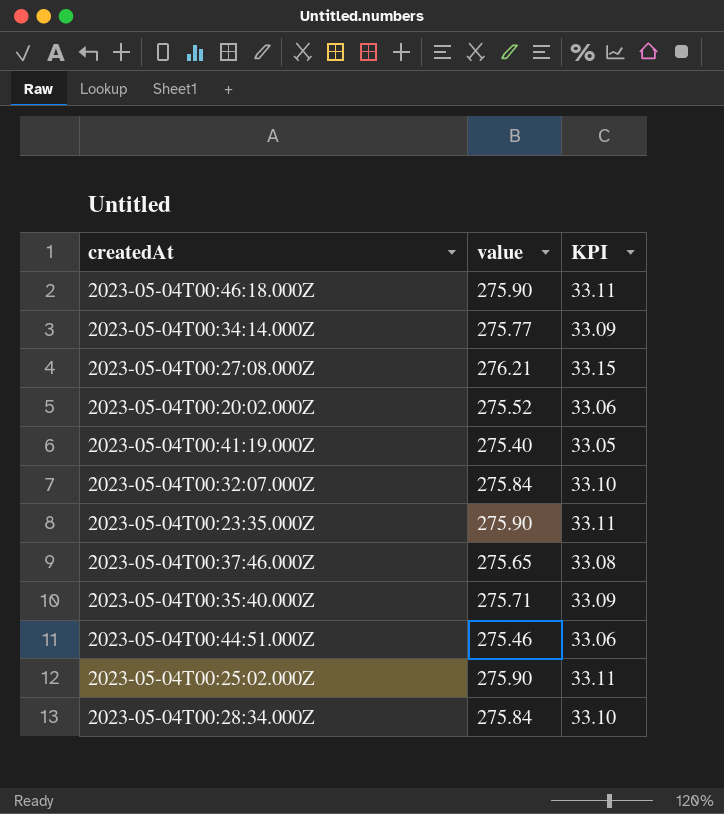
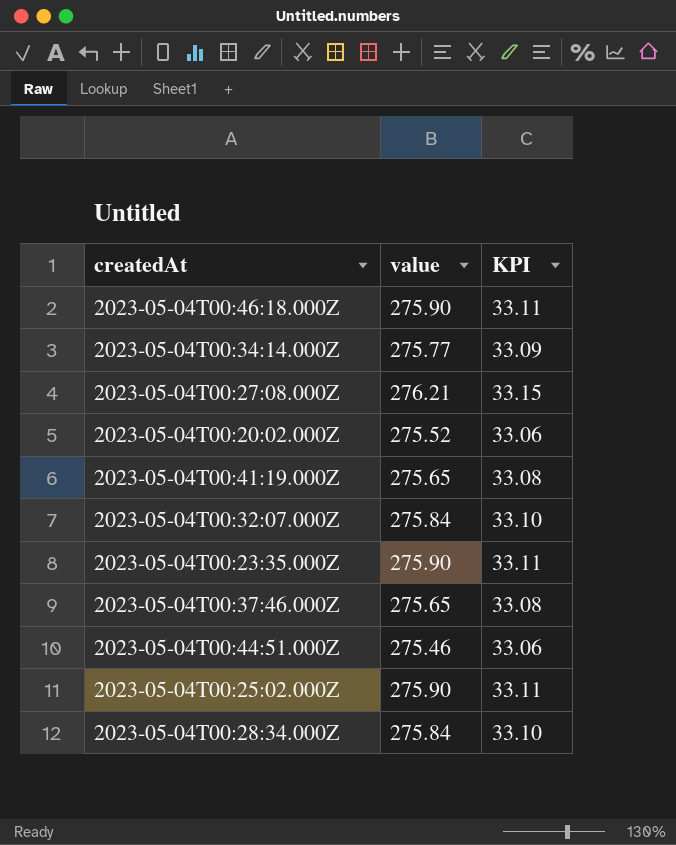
row 2023-05-04T00:35:40.000Z: 275.71 | 33.09 -> none
2023-05-04T00:41:19.000Z | value: 275.40 -> 275.65
2023-05-04T00:41:19.000Z | KPI: 33.05 -> 33.08

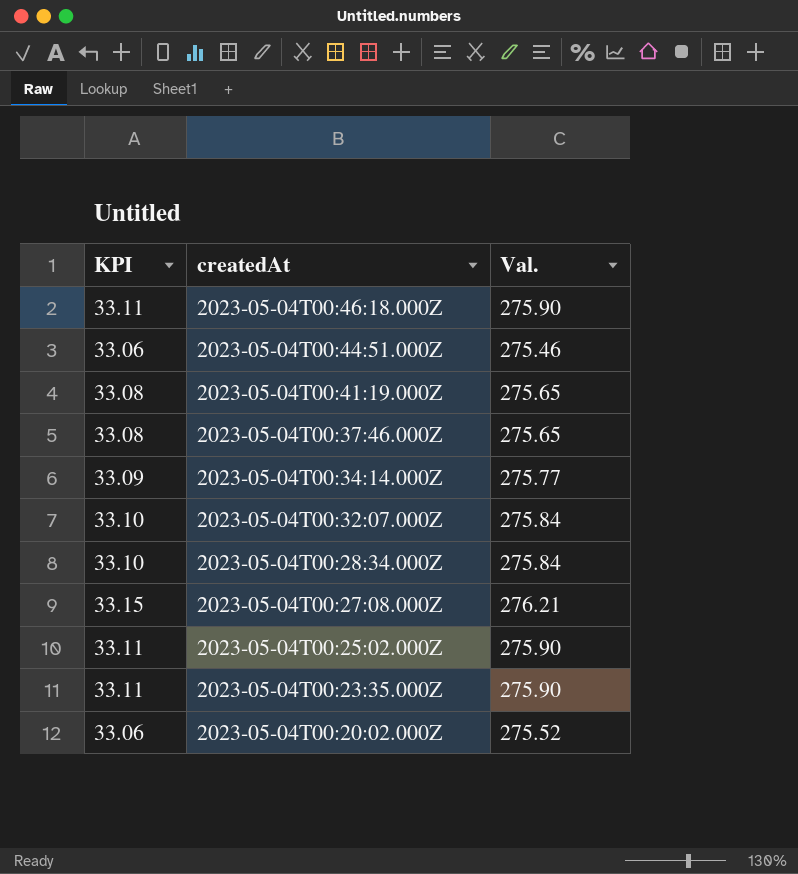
row order: none -> createdAt descending
column KPI | position: 3 -> 1
column name: value -> Val.

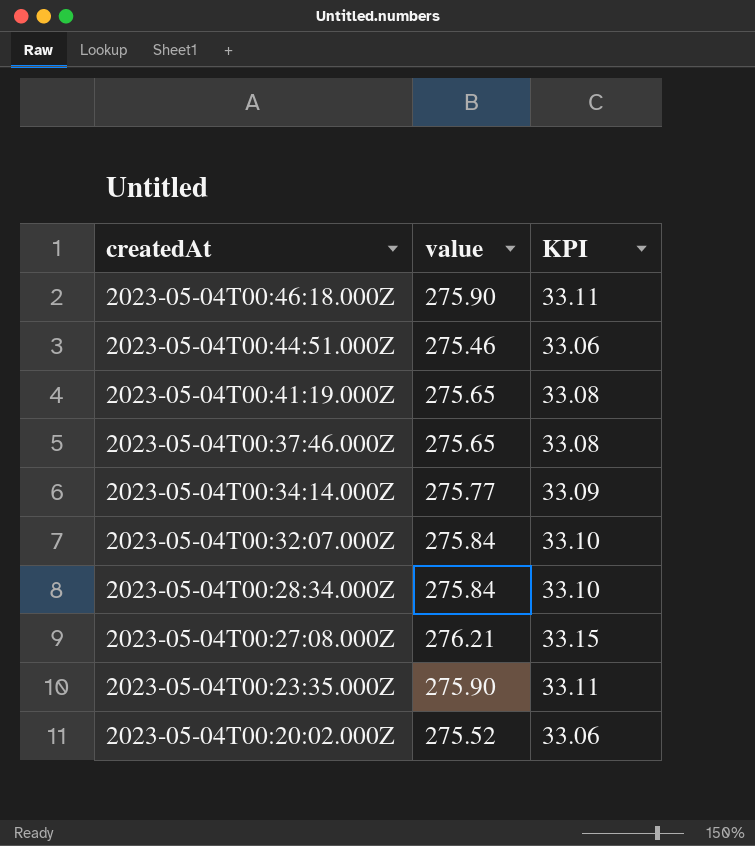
column name: Val. -> value
column KPI | position: 1 -> 3
row 2023-05-04T00:25:02.000Z: 33.11 | 275.90 -> none

